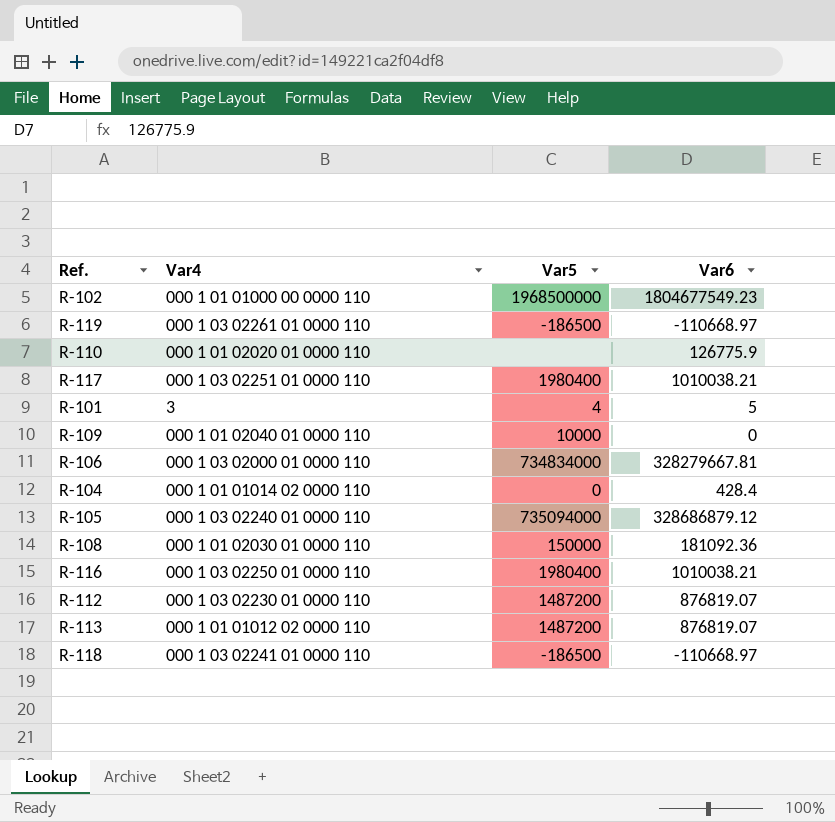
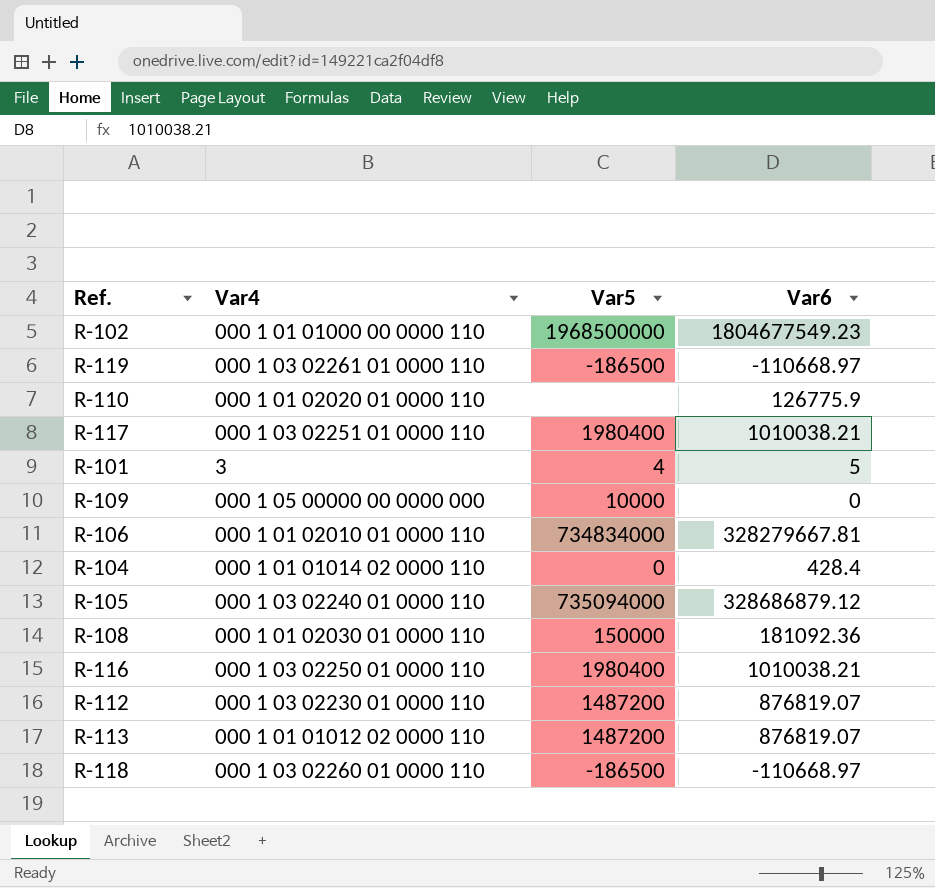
R-109 | Var4: 000 1 01 02040 01 0000 110 -> 000 1 05 00000 00 0000 000
R-106 | Var4: 000 1 03 02000 01 0000 110 -> 000 1 01 02010 01 0000 110
R-118 | Var4: 000 1 03 02241 01 0000 110 -> 000 1 03 02260 01 0000 110

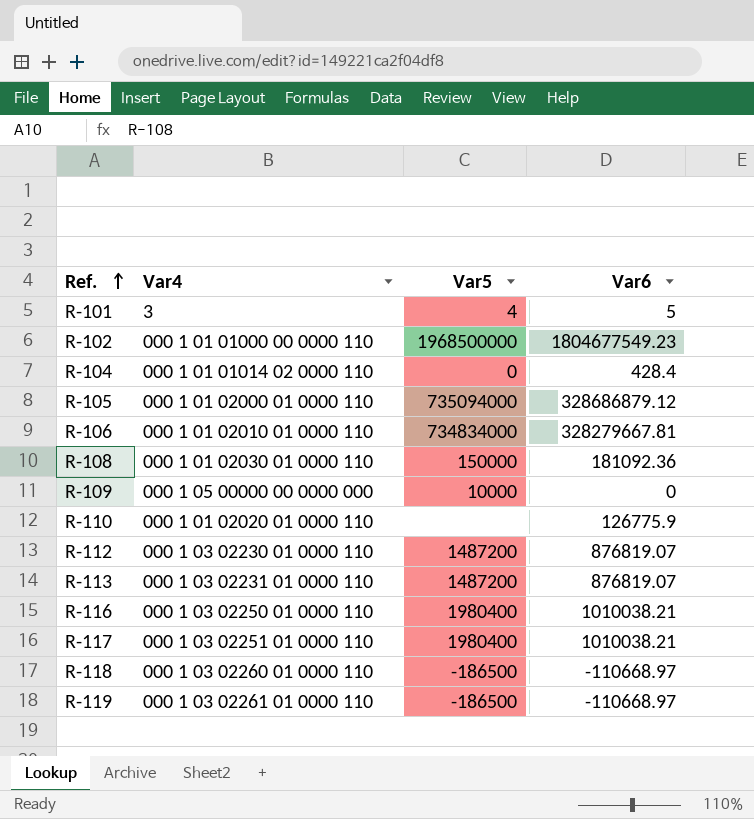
row order: none -> Ref. ascending
R-105 | Var4: 000 1 03 02240 01 0000 110 -> 000 1 01 02000 01 0000 110
R-113 | Var4: 000 1 01 01012 02 0000 110 -> 000 1 03 02231 01 0000 110

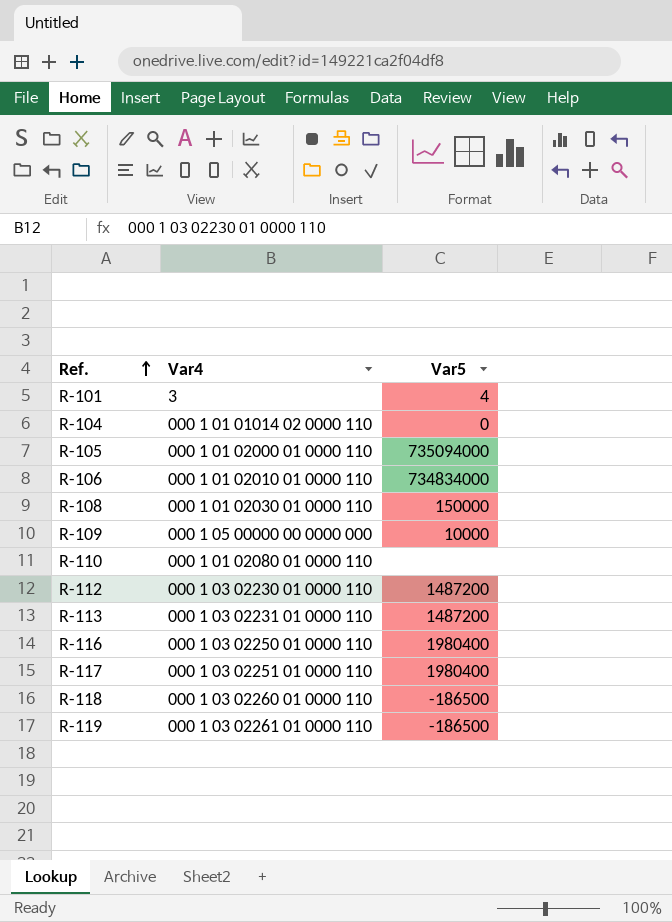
column Var6 | position: 4 -> none
row R-102: 000 1 01 01000 00 0000 110 | 1968500000 | 1804677549.23 -> none
R-110 | Var4: 000 1 01 02020 01 0000 110 -> 000 1 01 02080 01 0000 110

